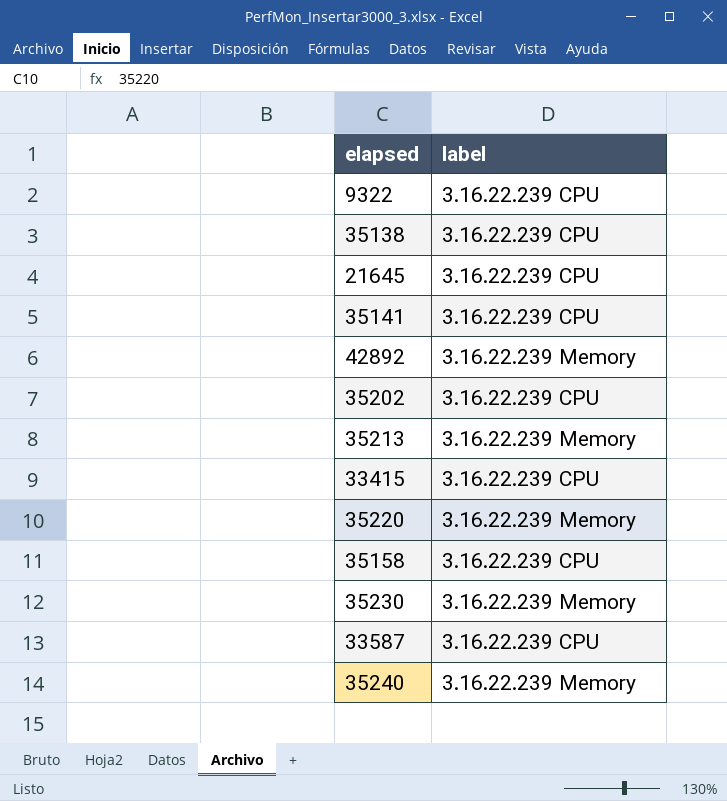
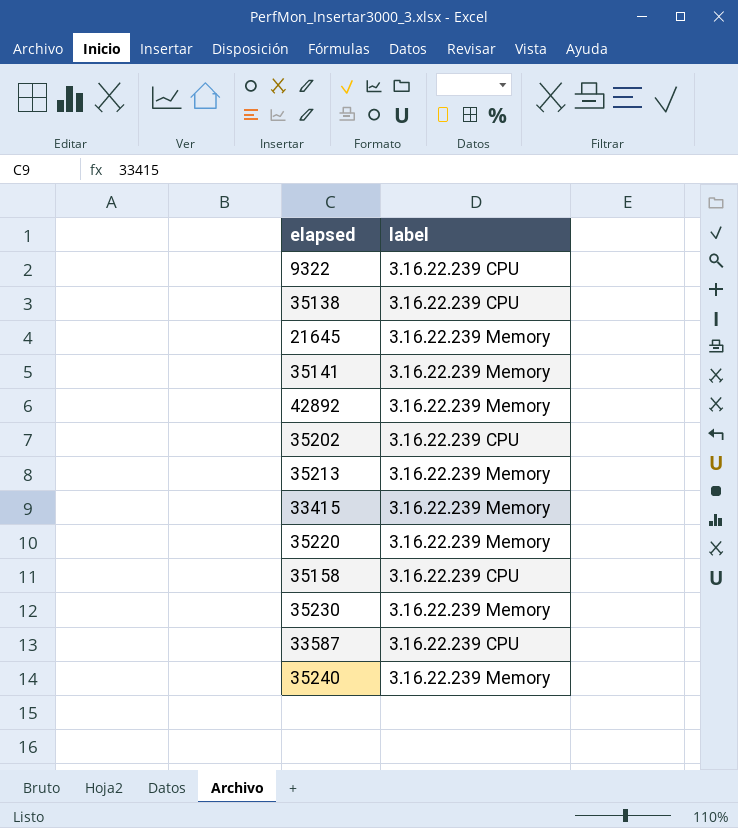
21645 | label: 3.16.22.239 CPU -> 3.16.22.239 Memory
35141 | label: 3.16.22.239 CPU -> 3.16.22.239 Memory
33415 | label: 3.16.22.239 CPU -> 3.16.22.239 Memory

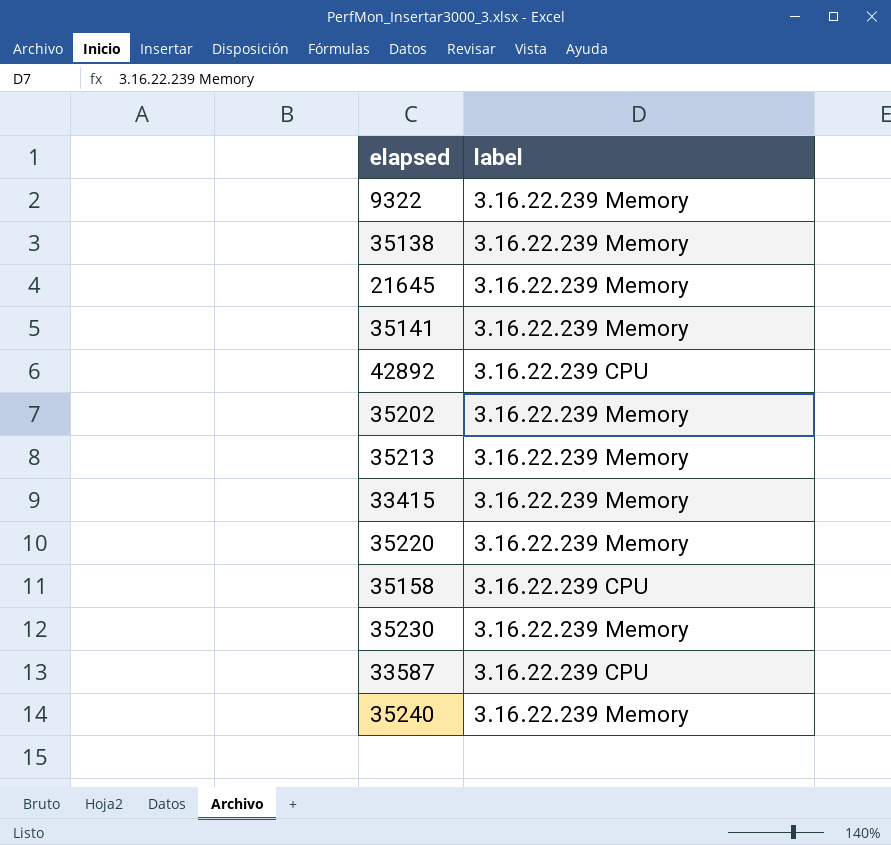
9322 | label: 3.16.22.239 CPU -> 3.16.22.239 Memory
35138 | label: 3.16.22.239 CPU -> 3.16.22.239 Memory
42892 | label: 3.16.22.239 Memory -> 3.16.22.239 CPU
35202 | label: 3.16.22.239 CPU -> 3.16.22.239 Memory

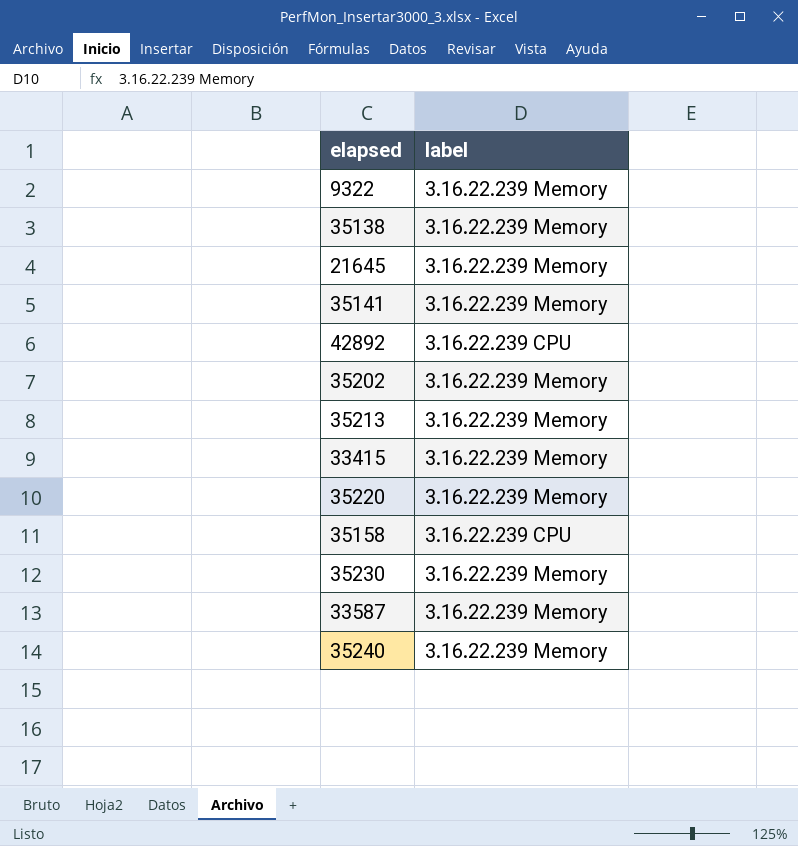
33587 | label: 3.16.22.239 CPU -> 3.16.22.239 Memory

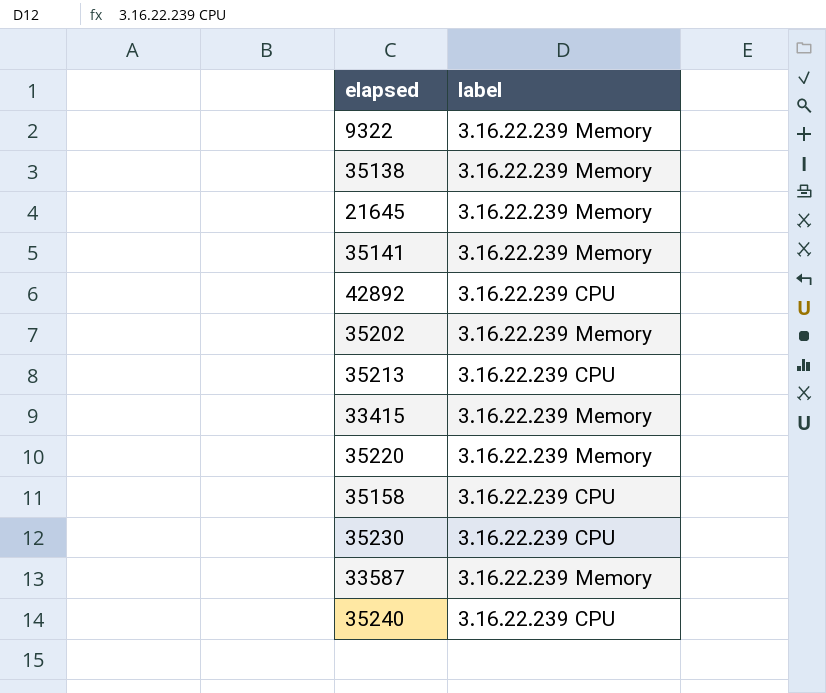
35213 | label: 3.16.22.239 Memory -> 3.16.22.239 CPU
35230 | label: 3.16.22.239 Memory -> 3.16.22.239 CPU
35240 | label: 3.16.22.239 Memory -> 3.16.22.239 CPU

